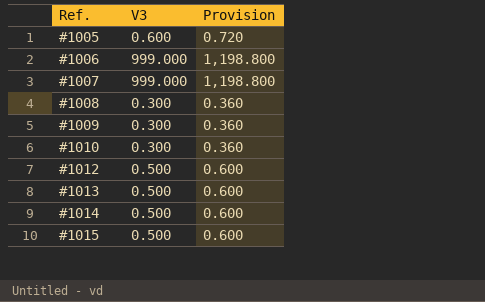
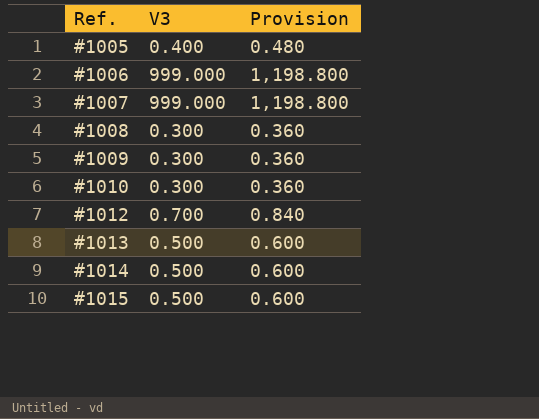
#1005 | V3: 0.600 -> 0.400
#1005 | Provision: 0.720 -> 0.480
#1012 | V3: 0.500 -> 0.700
#1012 | Provision: 0.600 -> 0.840

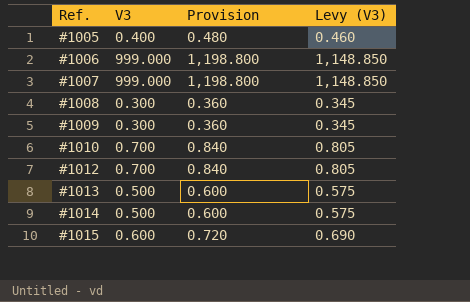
column Levy (V3) | formula: none -> [V3] * 1.15
#1010 | V3: 0.300 -> 0.700
#1010 | Provision: 0.360 -> 0.840
#1015 | V3: 0.500 -> 0.600
#1015 | Provision: 0.600 -> 0.720

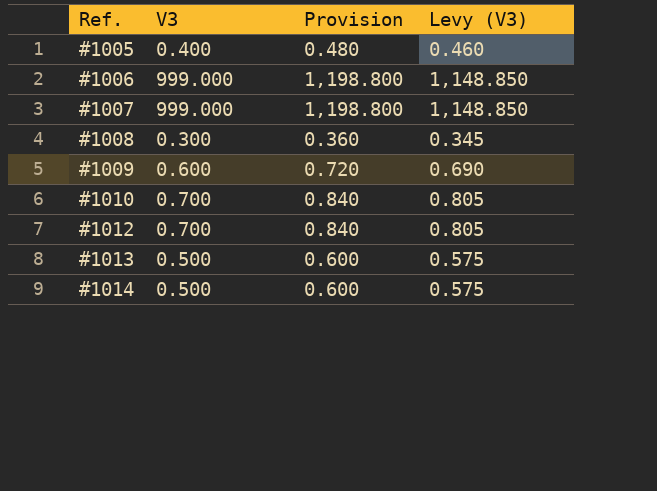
row #1015: 0.600 | 0.720 | 0.690 -> none
#1009 | V3: 0.300 -> 0.600
#1009 | Provision: 0.360 -> 0.720
#1009 | Levy (V3): 0.345 -> 0.690

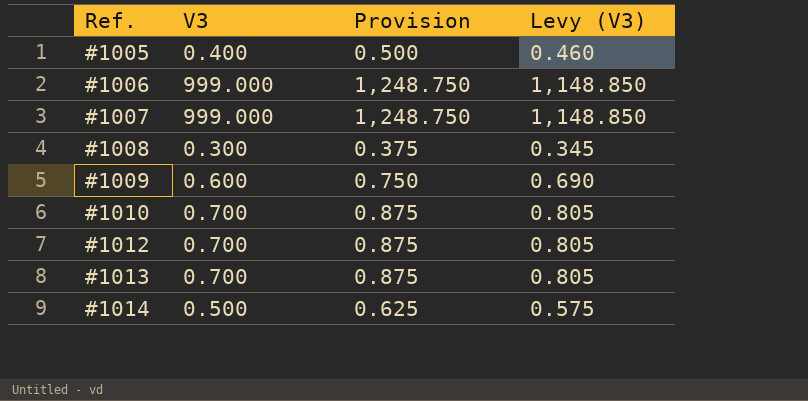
column Provision | formula: [V3] * 1.2 -> [V3] * 1.25
#1013 | V3: 0.500 -> 0.700
#1013 | Levy (V3): 0.575 -> 0.805

